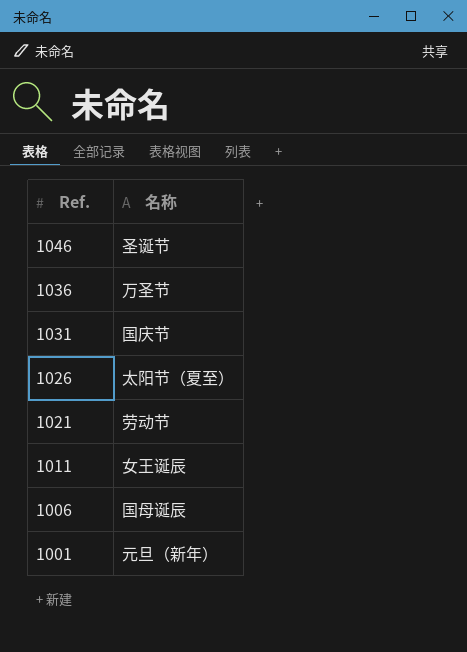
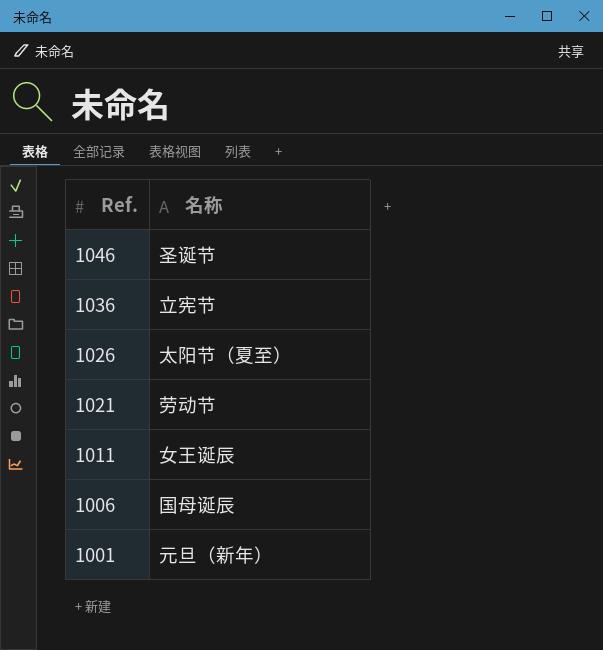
row 1031: 国庆节 -> none
1036 | 名称: 万圣节 -> 立宪节

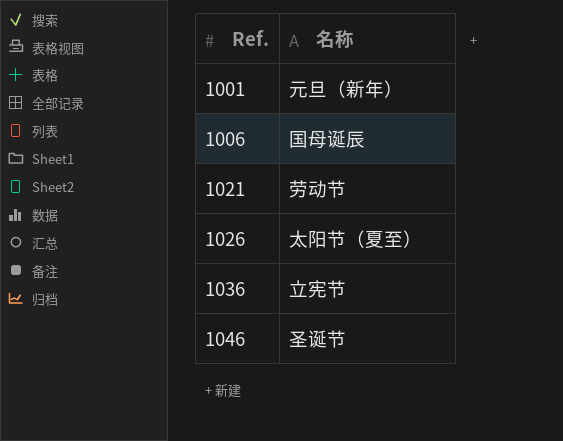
row order: Ref. descending -> Ref. ascending
row 1011: 女王诞辰 -> none

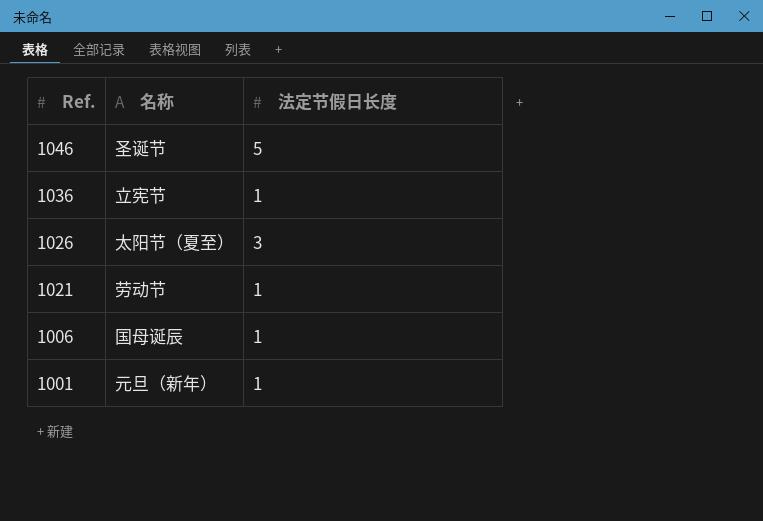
row order: Ref. ascending -> Ref. descending
column 法定节假日长度 | position: none -> 3

